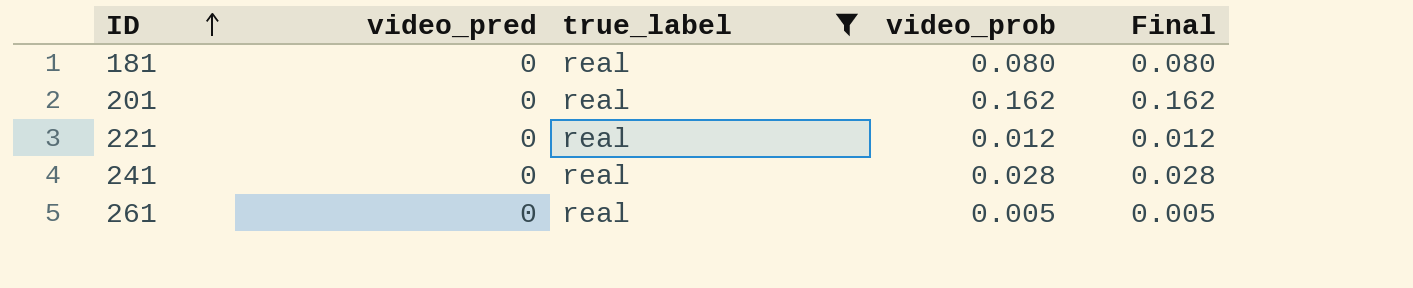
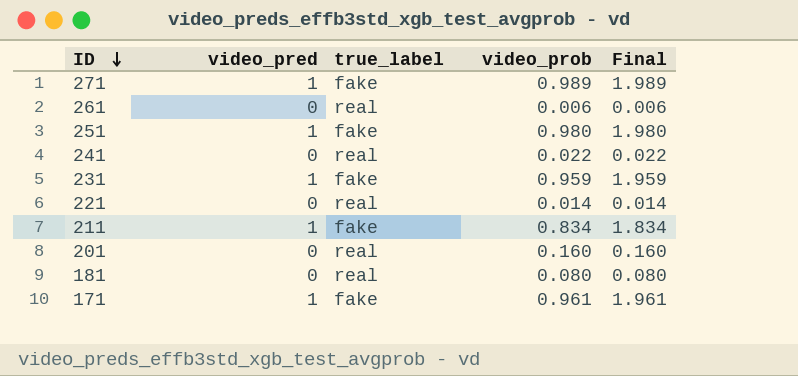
filter: true_label = real -> none
row order: ID ascending -> ID descending
261 | video_prob: 0.005 -> 0.006
261 | Final: 0.005 -> 0.006
241 | video_prob: 0.028 -> 0.022
241 | Final: 0.028 -> 0.022
221 | video_prob: 0.012 -> 0.014
221 | Final: 0.012 -> 0.014
201 | video_prob: 0.162 -> 0.160
201 | Final: 0.162 -> 0.160

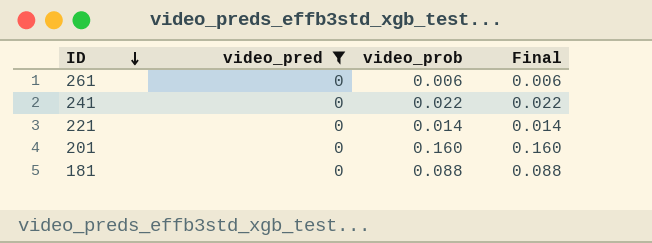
filter: none -> video_pred = 0
column true_label | position: 3 -> none
181 | video_prob: 0.080 -> 0.088
181 | Final: 0.080 -> 0.088

